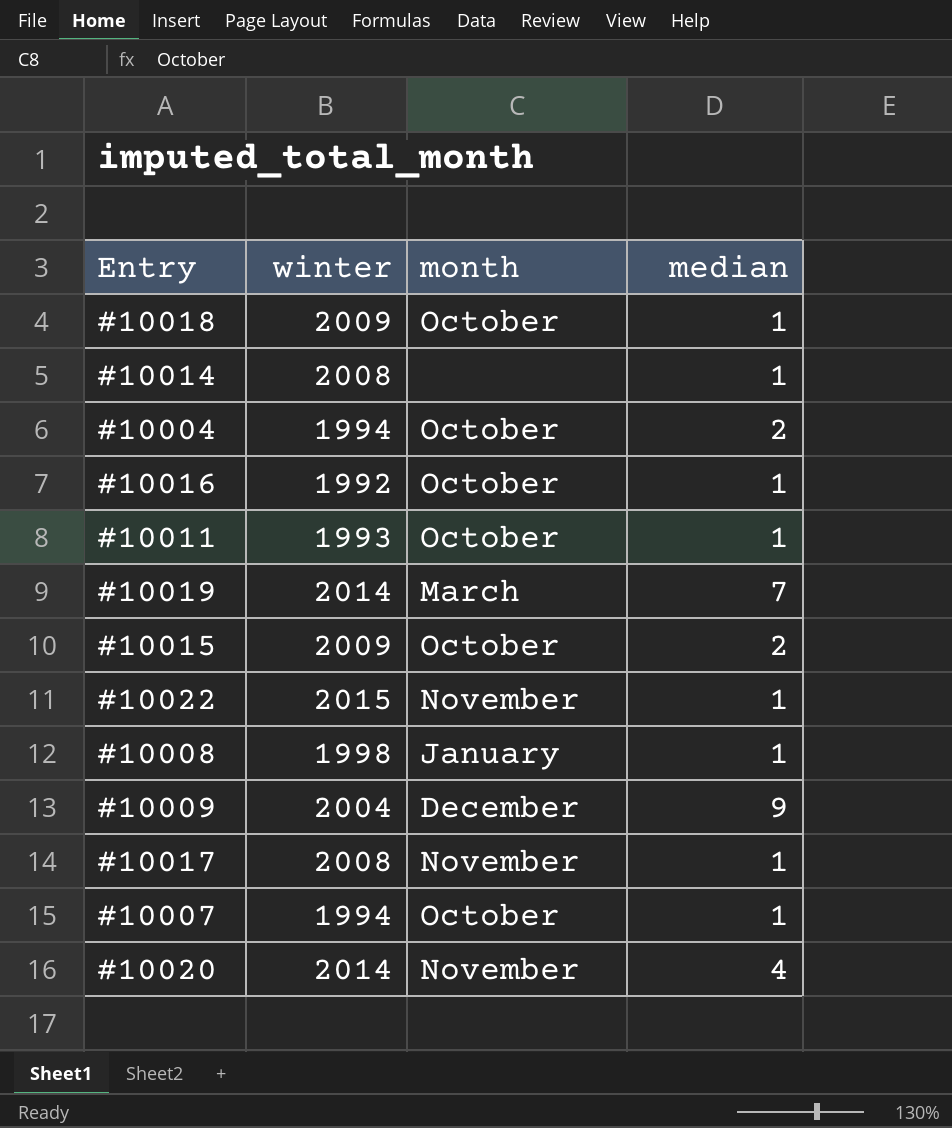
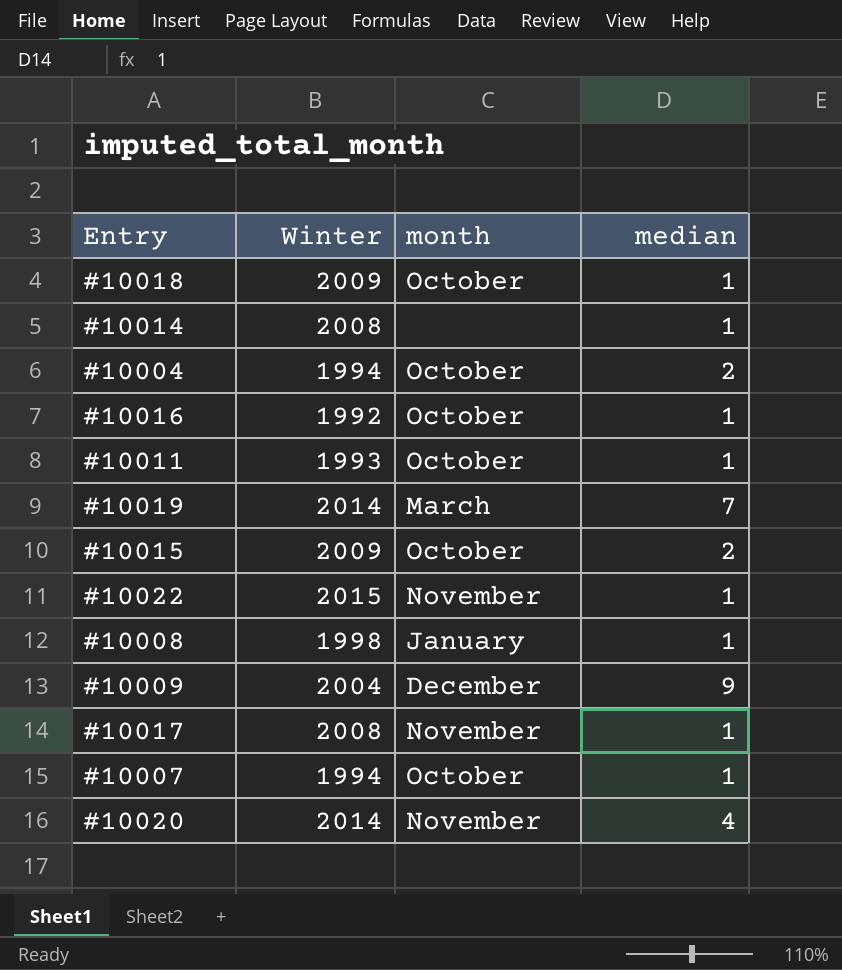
column name: winter -> Winter

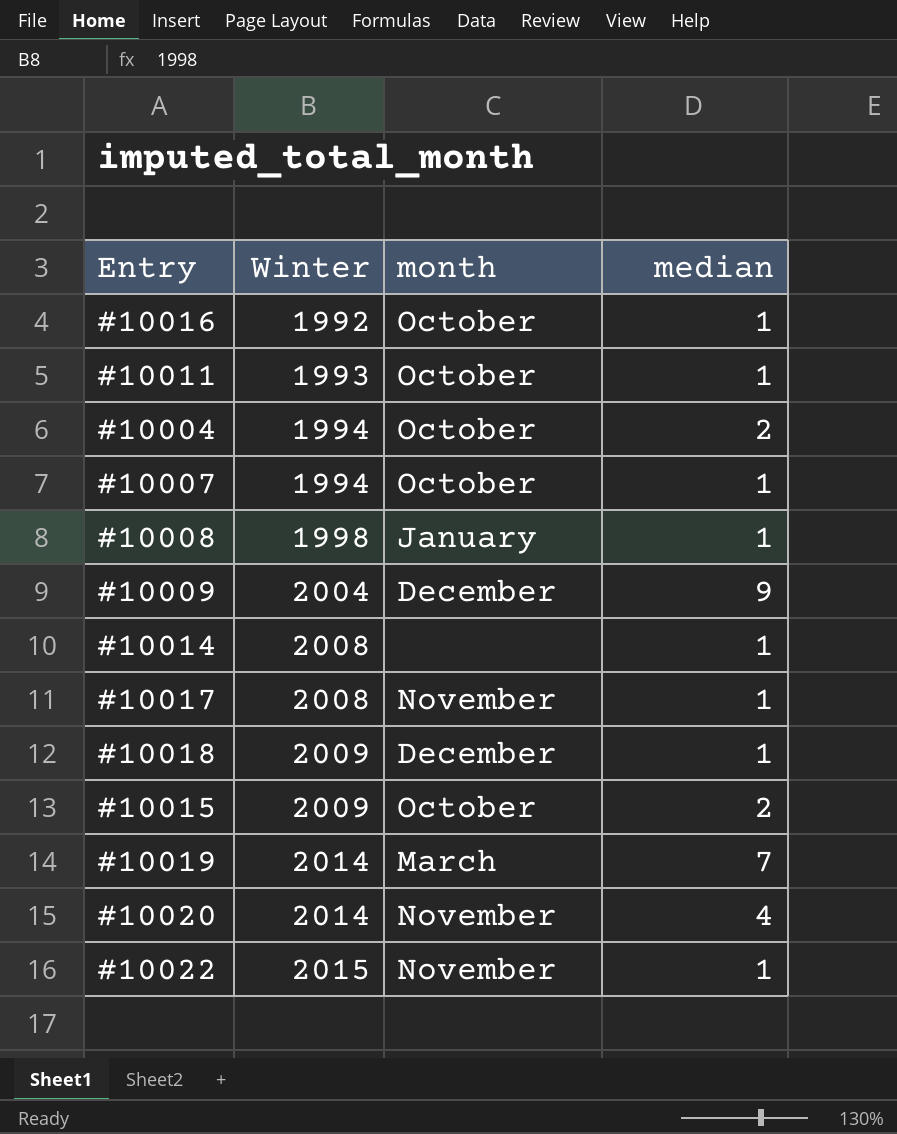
row order: none -> Winter ascending
#10018 | month: October -> December

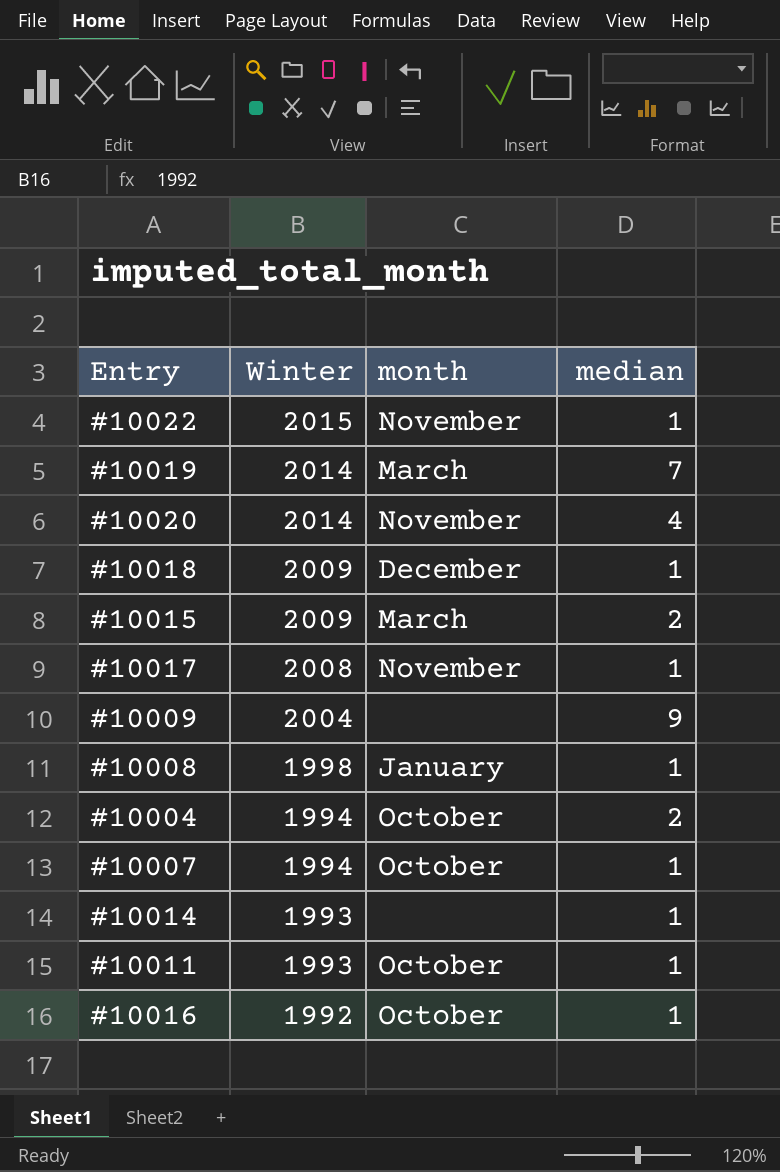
row order: Winter ascending -> Winter descending
#10015 | month: October -> March
#10009 | month: December -> none
#10014 | Winter: 2008 -> 1993

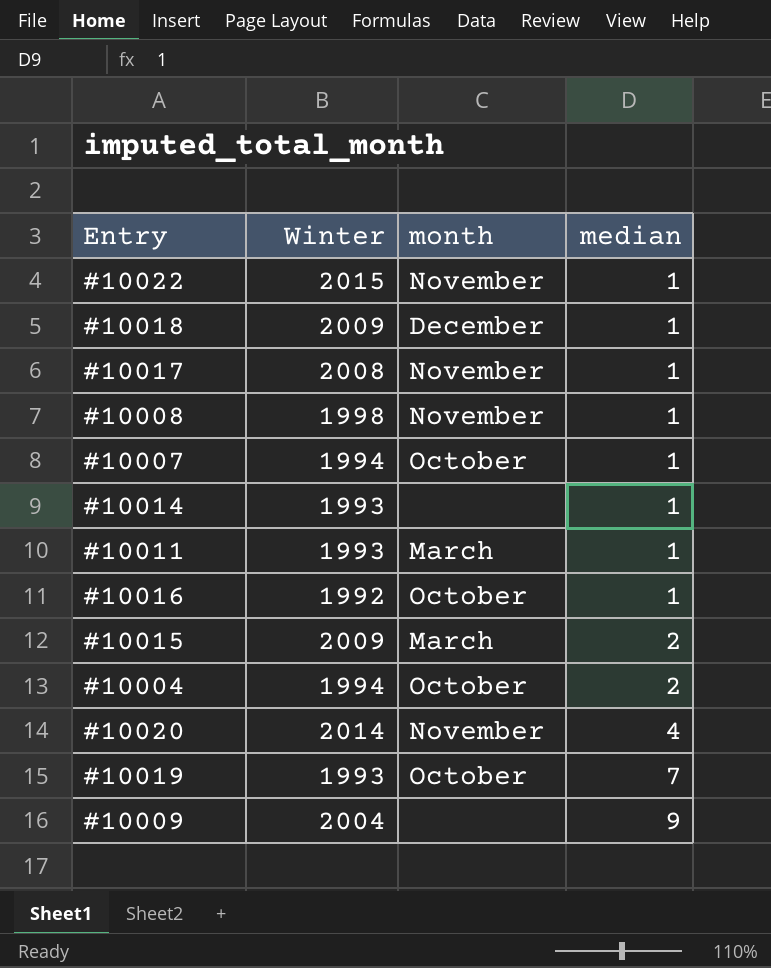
row order: Winter descending -> median ascending
#10008 | month: January -> November
#10011 | month: October -> March
#10019 | Winter: 2014 -> 1993
#10019 | month: March -> October

